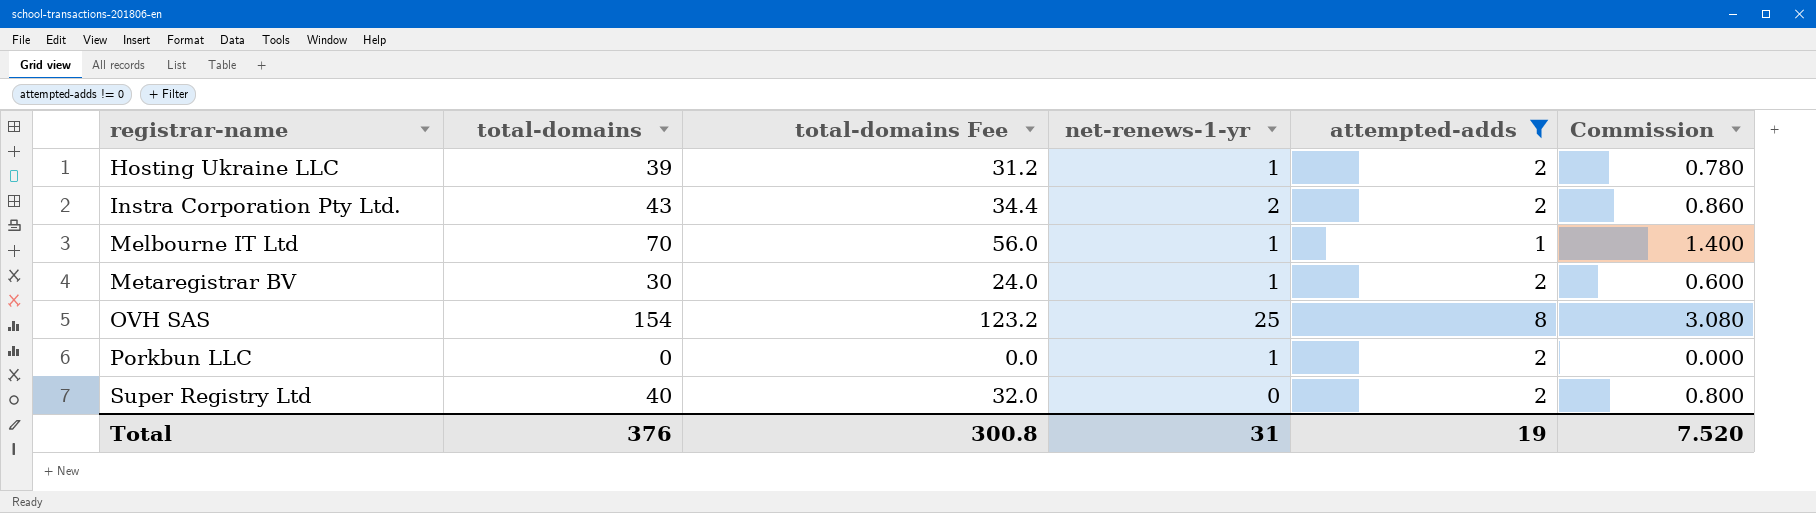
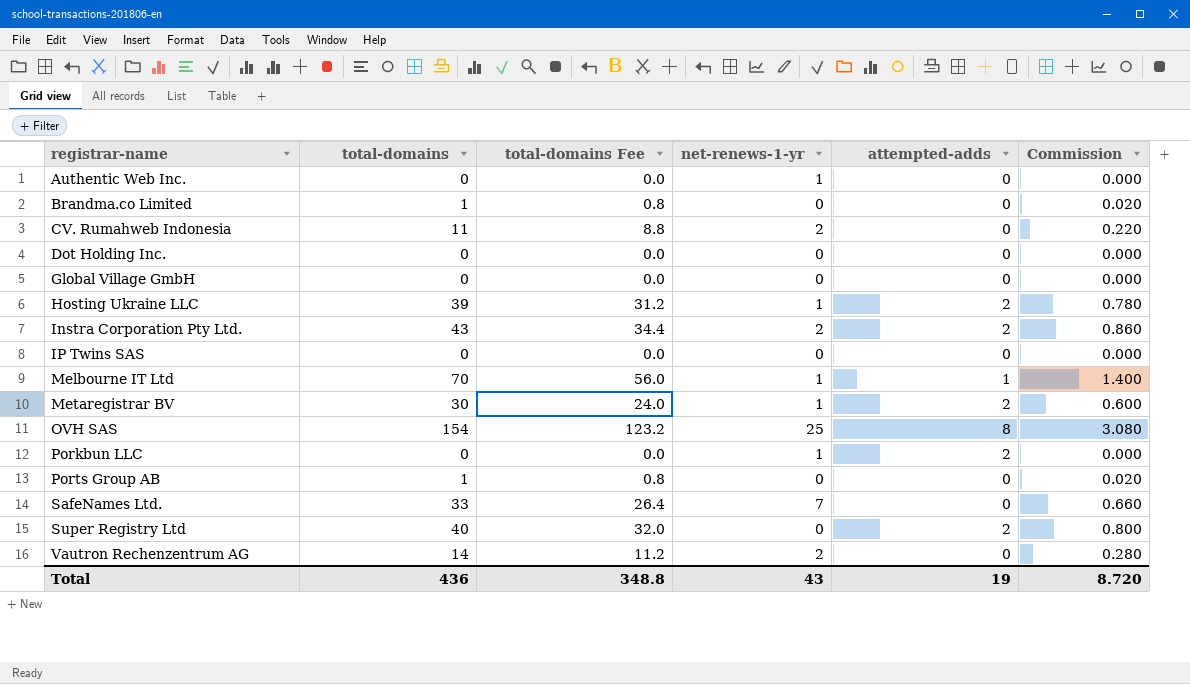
filter: attempted-adds != 0 -> none
Total | total-domains: 376 -> 436
Total | total-domains Fee: 300.8 -> 348.8
Total | net-renews-1-yr: 31 -> 43
Total | Commission: 7.520 -> 8.720

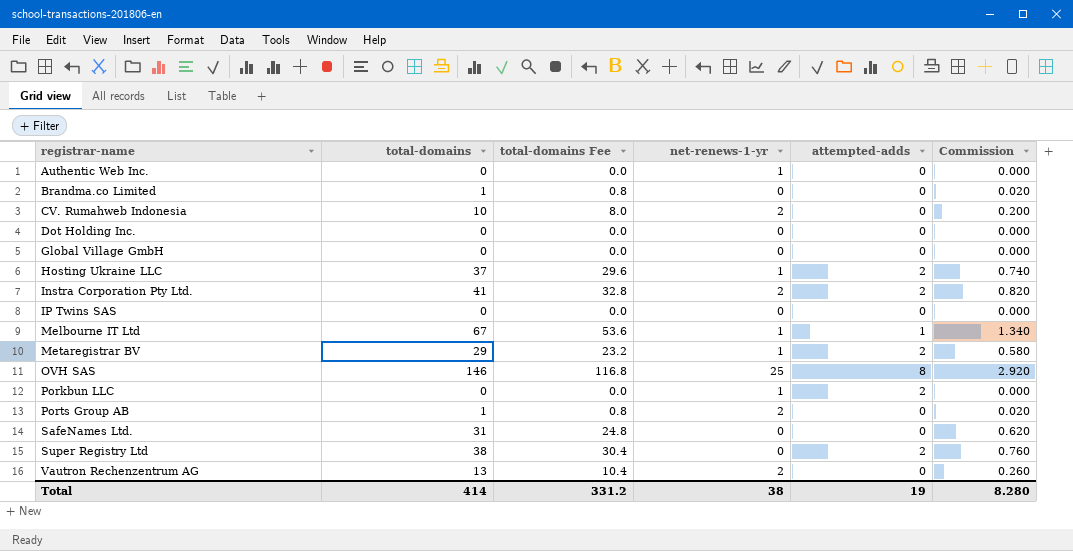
CV. Rumahweb Indonesia | total-domains: 11 -> 10
CV. Rumahweb Indonesia | total-domains Fee: 8.8 -> 8.0
CV. Rumahweb Indonesia | Commission: 0.220 -> 0.200
Hosting Ukraine LLC | total-domains: 39 -> 37
Hosting Ukraine LLC | total-domains Fee: 31.2 -> 29.6
Hosting Ukraine LLC | Commission: 0.780 -> 0.740
Instra Corporation Pty Ltd. | total-domains: 43 -> 41
Instra Corporation Pty Ltd. | total-domains Fee: 34.4 -> 32.8
Instra Corporation Pty Ltd. | Commission: 0.860 -> 0.820
Melbourne IT Ltd | total-domains: 70 -> 67
Melbourne IT Ltd | total-domains Fee: 56.0 -> 53.6
Melbourne IT Ltd | Commission: 1.400 -> 1.340
Metaregistrar BV | total-domains: 30 -> 29
Metaregistrar BV | total-domains Fee: 24.0 -> 23.2
Metaregistrar BV | Commission: 0.600 -> 0.580
OVH SAS | total-domains: 154 -> 146
OVH SAS | total-domains Fee: 123.2 -> 116.8
OVH SAS | Commission: 3.080 -> 2.920
Ports Group AB | net-renews-1-yr: 0 -> 2
SafeNames Ltd. | total-domains: 33 -> 31
SafeNames Ltd. | total-domains Fee: 26.4 -> 24.8
SafeNames Ltd. | net-renews-1-yr: 7 -> 0
SafeNames Ltd. | Commission: 0.660 -> 0.620
Super Registry Ltd | total-domains: 40 -> 38
Super Registry Ltd | total-domains Fee: 32.0 -> 30.4
Super Registry Ltd | Commission: 0.800 -> 0.760
Vautron Rechenzentrum AG | total-domains: 14 -> 13
Vautron Rechenzentrum AG | total-domains Fee: 11.2 -> 10.4
Vautron Rechenzentrum AG | Commission: 0.280 -> 0.260
Total | total-domains: 436 -> 414
Total | total-domains Fee: 348.8 -> 331.2
Total | net-renews-1-yr: 43 -> 38
Total | Commission: 8.720 -> 8.280

